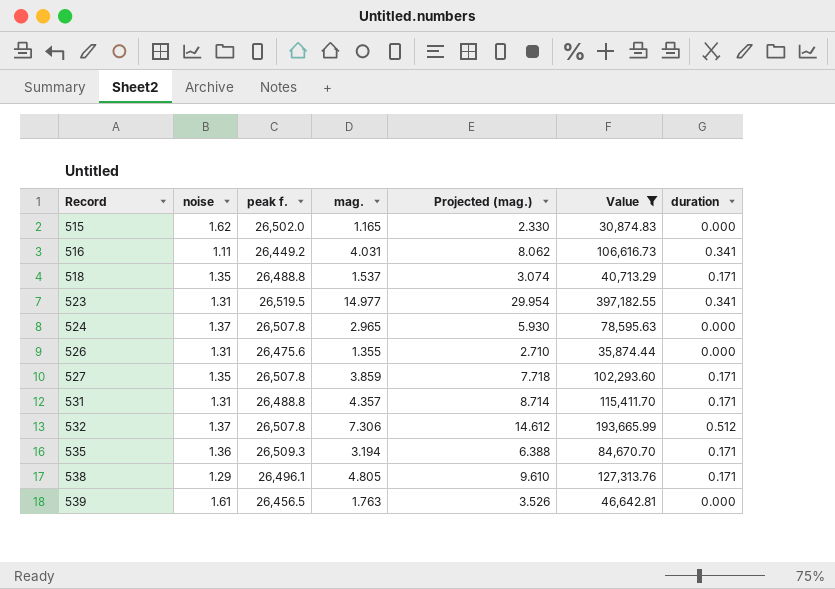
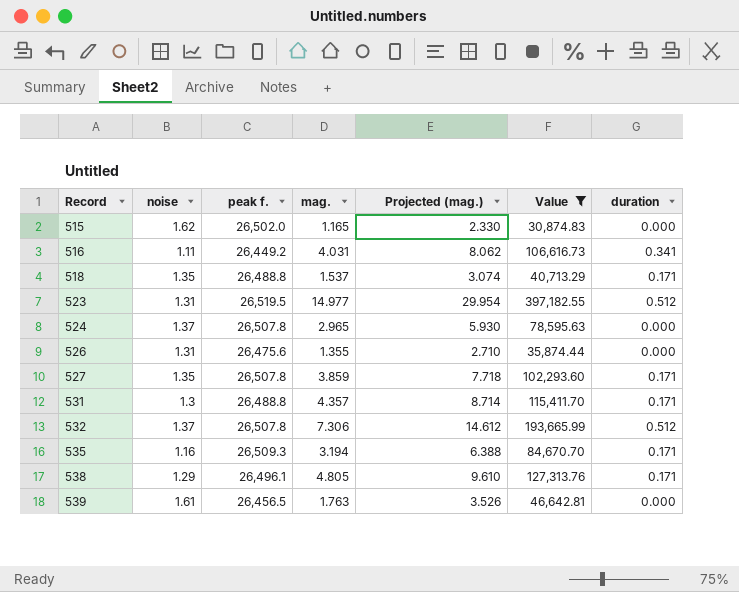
523 | duration: 0.341 -> 0.512
531 | noise: 1.31 -> 1.3
535 | noise: 1.36 -> 1.16

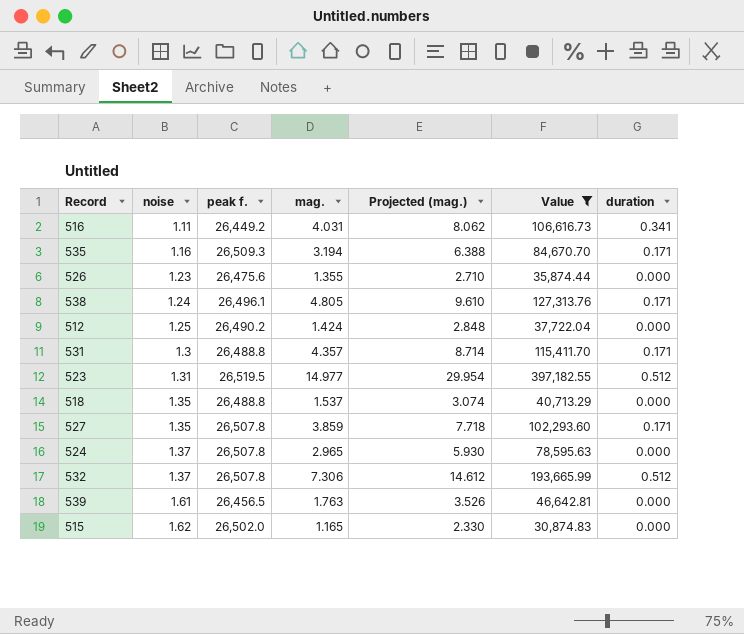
row order: Record ascending -> noise ascending
526 | noise: 1.31 -> 1.23
538 | noise: 1.29 -> 1.24
row 512: none -> 1.25 | 26,490.2 | 1.424 | 2.848 | 37,722.04 | 0.000
518 | duration: 0.171 -> 0.000

